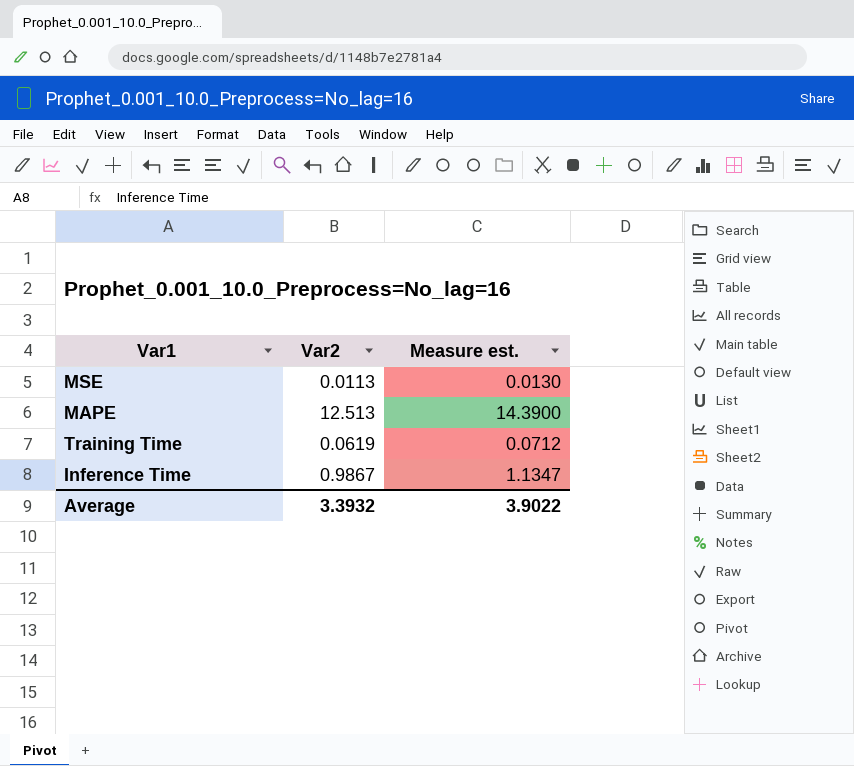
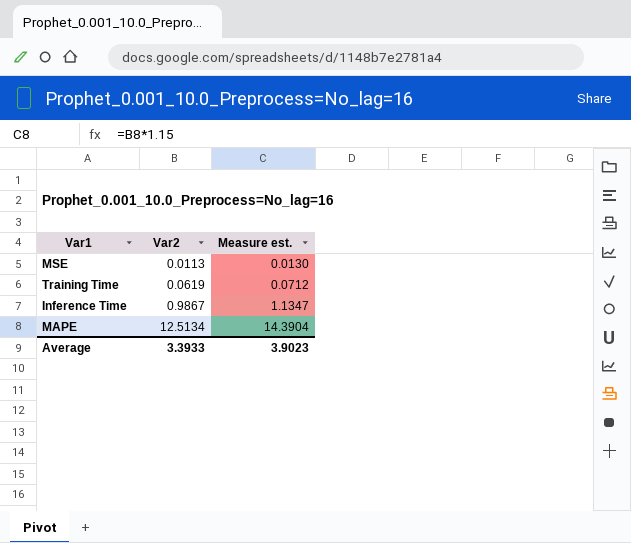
row order: none -> Var2 ascending
MAPE | Var2: 12.513 -> 12.5134
MAPE | Measure est.: 14.3900 -> 14.3904
Average | Var2: 3.3932 -> 3.3933
Average | Measure est.: 3.9022 -> 3.9023

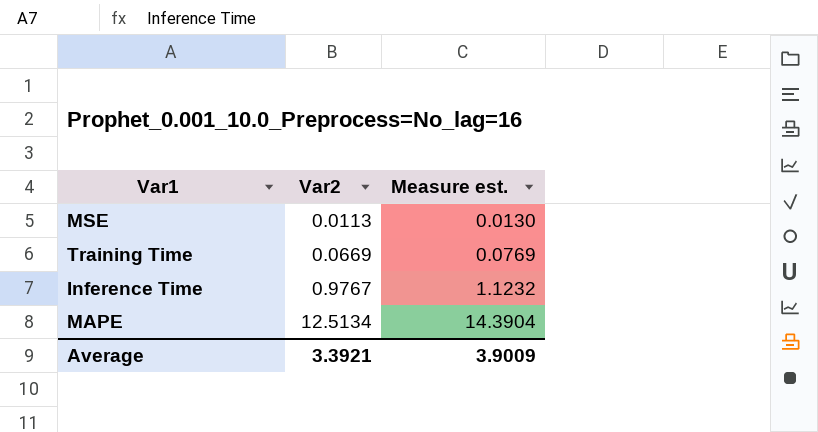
Training Time | Var2: 0.0619 -> 0.0669
Training Time | Measure est.: 0.0712 -> 0.0769
Inference Time | Var2: 0.9867 -> 0.9767
Inference Time | Measure est.: 1.1347 -> 1.1232
Average | Var2: 3.3933 -> 3.3921
Average | Measure est.: 3.9023 -> 3.9009

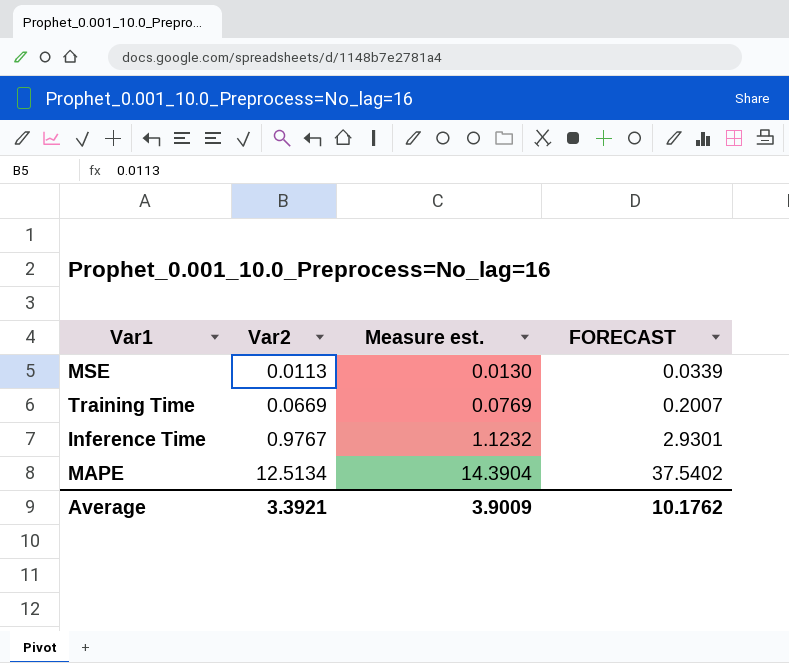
column FORECAST | formula: none -> [Var2] * 3

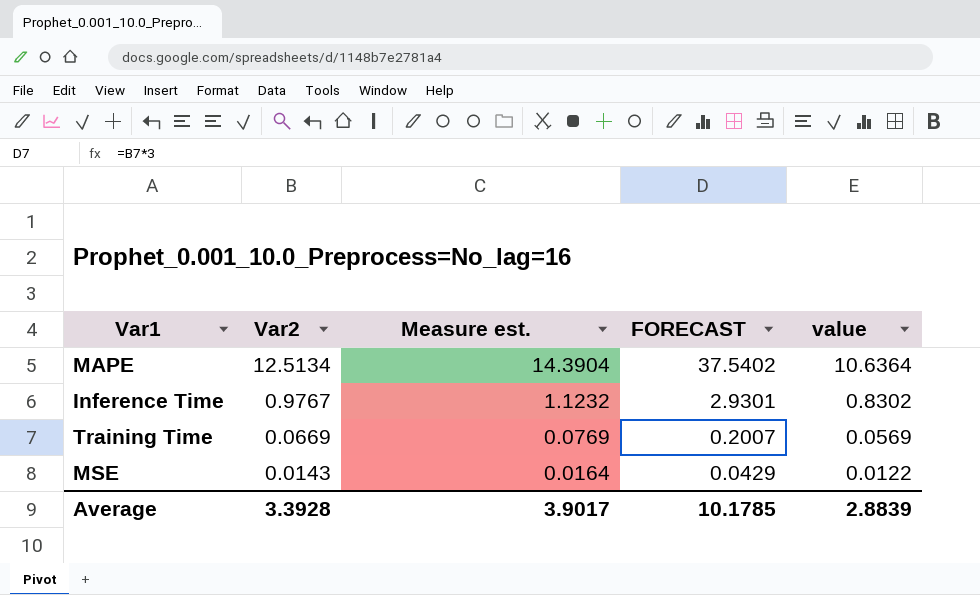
row order: Var2 ascending -> Var2 descending
column value | formula: none -> [Var2] * 0.85
MSE | Var2: 0.0113 -> 0.0143
MSE | Measure est.: 0.0130 -> 0.0164
MSE | FORECAST: 0.0339 -> 0.0429
Average | Var2: 3.3921 -> 3.3928
Average | Measure est.: 3.9009 -> 3.9017
Average | FORECAST: 10.1762 -> 10.1785

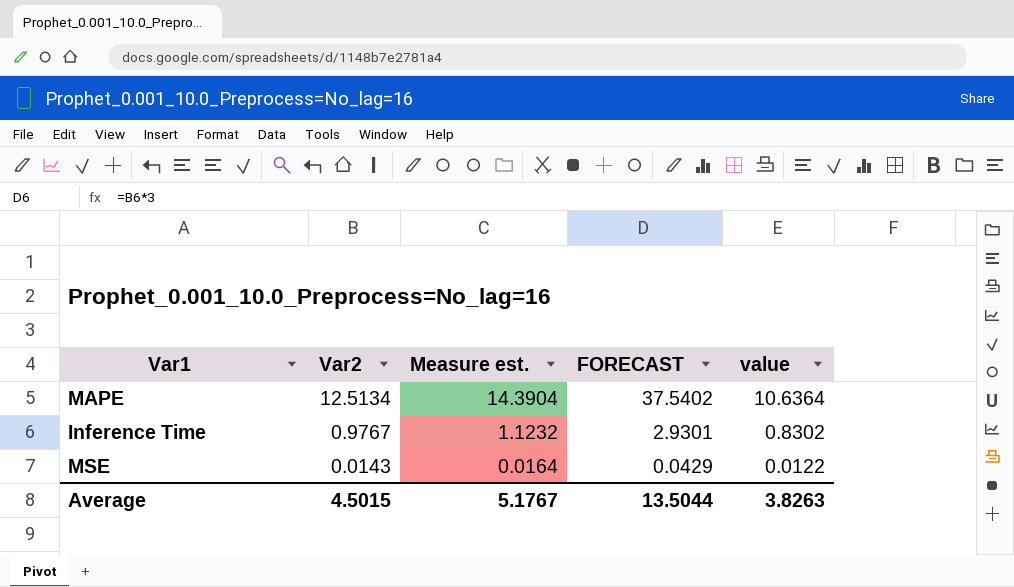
row Training Time: 0.0669 | 0.0769 | 0.2007 | 0.0569 -> none
Average | Var2: 3.3928 -> 4.5015
Average | Measure est.: 3.9017 -> 5.1767
Average | FORECAST: 10.1785 -> 13.5044
Average | value: 2.8839 -> 3.8263

